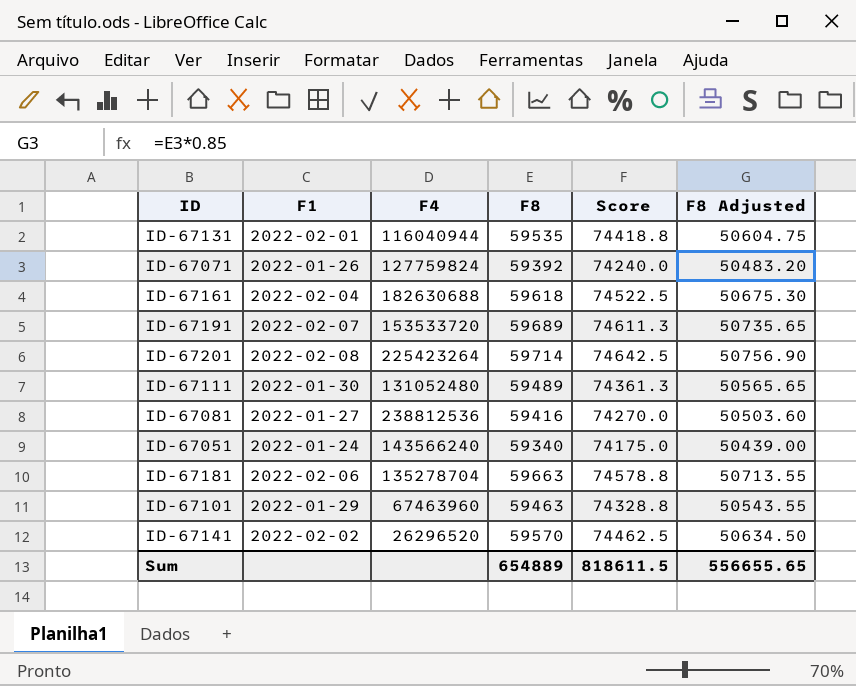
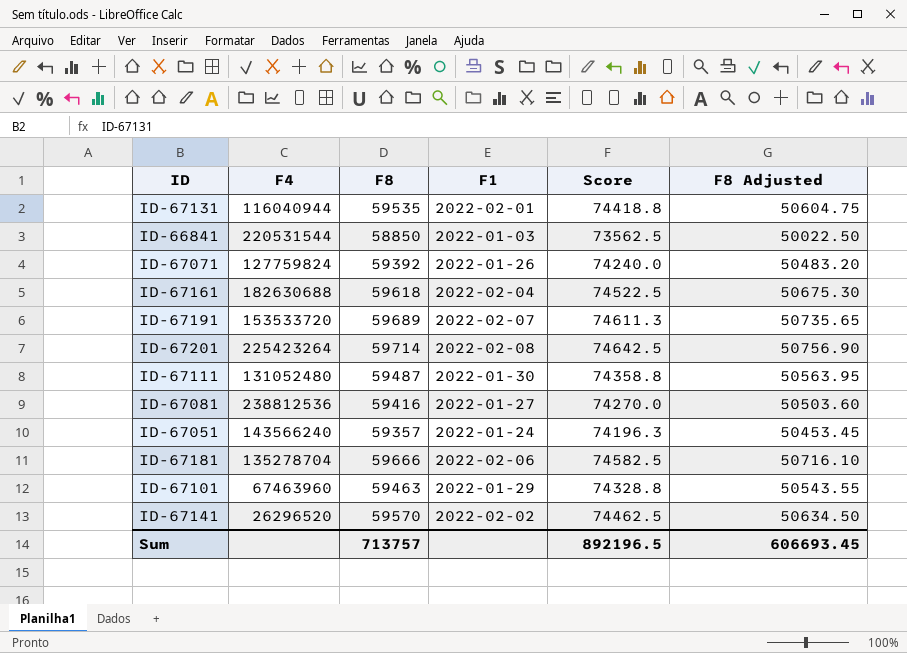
column F1 | position: 2 -> 4
row ID-66841: none -> 220531544 | 58850 | 2022-01-03 | 73562.5 | 50022.50
ID-67111 | F8: 59489 -> 59487
ID-67111 | Score: 74361.3 -> 74358.8
ID-67111 | F8 Adjusted: 50565.65 -> 50563.95
ID-67051 | F8: 59340 -> 59357
ID-67051 | Score: 74175.0 -> 74196.3
ID-67051 | F8 Adjusted: 50439.00 -> 50453.45
ID-67181 | F8: 59663 -> 59666
ID-67181 | Score: 74578.8 -> 74582.5
ID-67181 | F8 Adjusted: 50713.55 -> 50716.10
Sum | F8: 654889 -> 713757
Sum | Score: 818611.5 -> 892196.5
Sum | F8 Adjusted: 556655.65 -> 606693.45

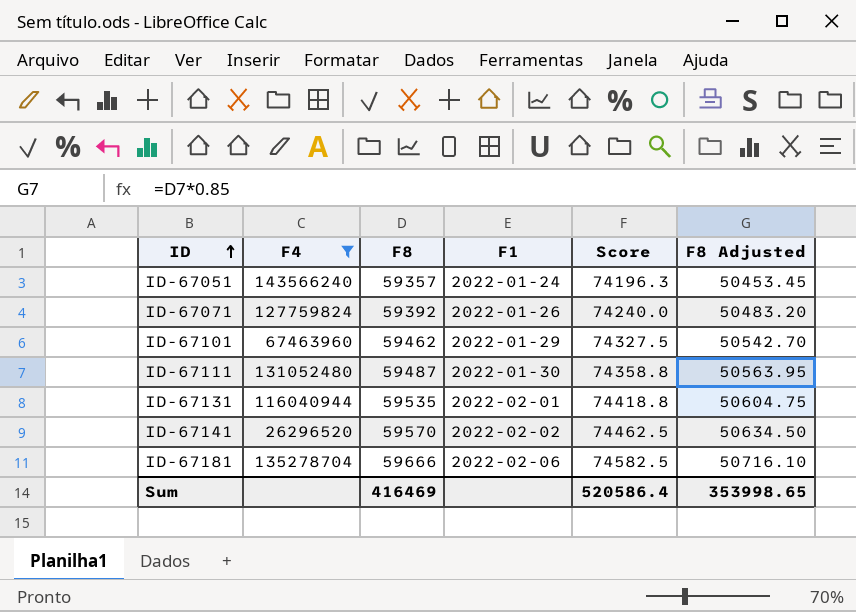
filter: none -> F4 <= 143566240
row order: none -> ID ascending
ID-67101 | F8: 59463 -> 59462
ID-67101 | Score: 74328.8 -> 74327.5
ID-67101 | F8 Adjusted: 50543.55 -> 50542.70
Sum | F8: 713757 -> 416469
Sum | Score: 892196.5 -> 520586.4
Sum | F8 Adjusted: 606693.45 -> 353998.65

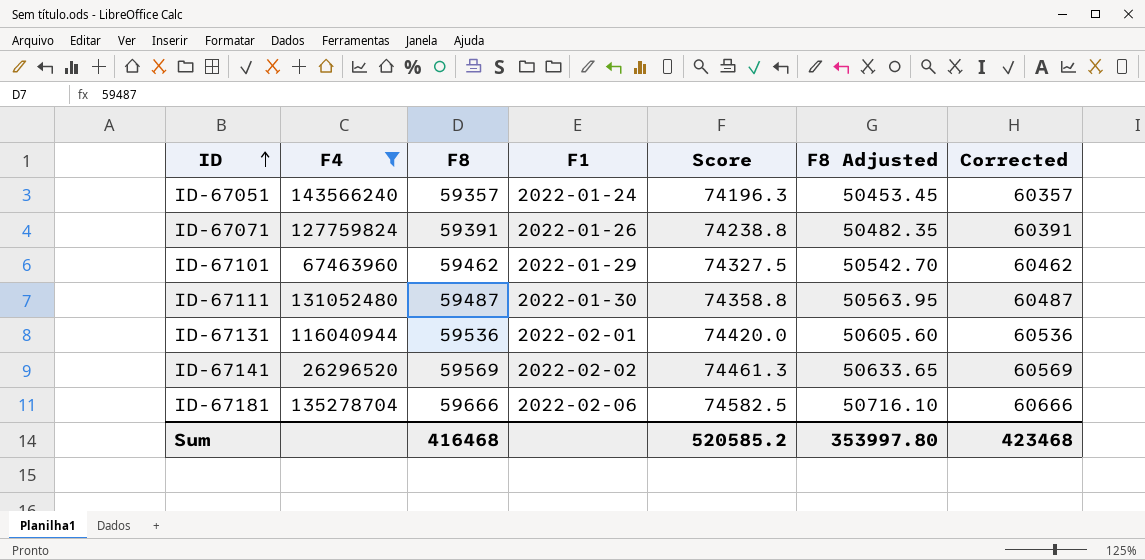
column Corrected | formula: none -> [F8] + 1000
ID-67071 | F8: 59392 -> 59391
ID-67071 | Score: 74240.0 -> 74238.8
ID-67071 | F8 Adjusted: 50483.20 -> 50482.35
ID-67131 | F8: 59535 -> 59536
ID-67131 | Score: 74418.8 -> 74420.0
ID-67131 | F8 Adjusted: 50604.75 -> 50605.60
ID-67141 | F8: 59570 -> 59569
ID-67141 | Score: 74462.5 -> 74461.3
ID-67141 | F8 Adjusted: 50634.50 -> 50633.65
Sum | F8: 416469 -> 416468
Sum | Score: 520586.4 -> 520585.2
Sum | F8 Adjusted: 353998.65 -> 353997.80

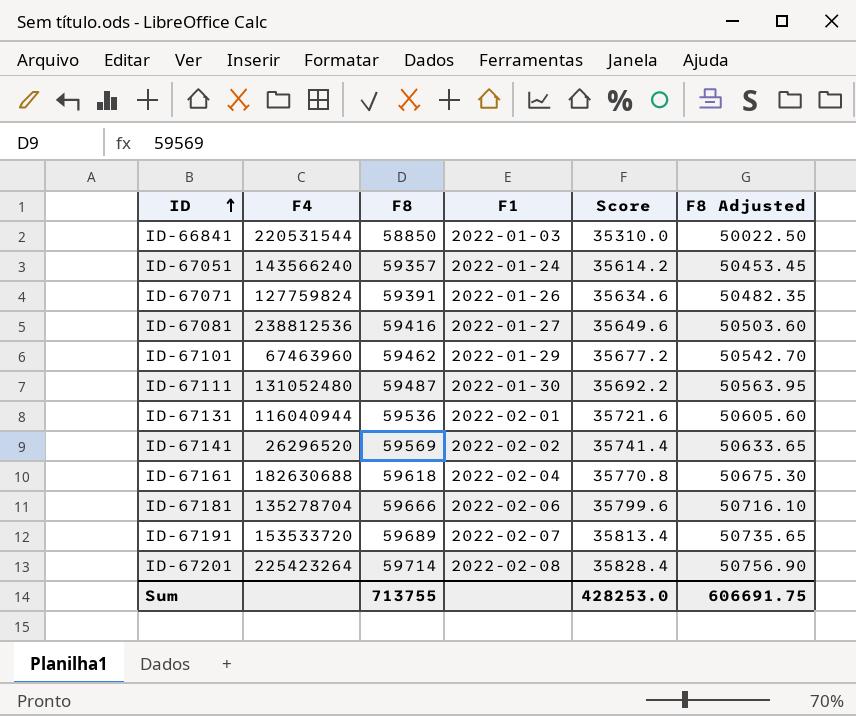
filter: F4 <= 143566240 -> none
column Corrected | formula: [F8] + 1000 -> none
column Score | formula: [F8] * 1.25 -> [F8] * 0.6
Sum | F8: 416468 -> 713755
Sum | Score: 520585.2 -> 428253.0
Sum | F8 Adjusted: 353997.80 -> 606691.75

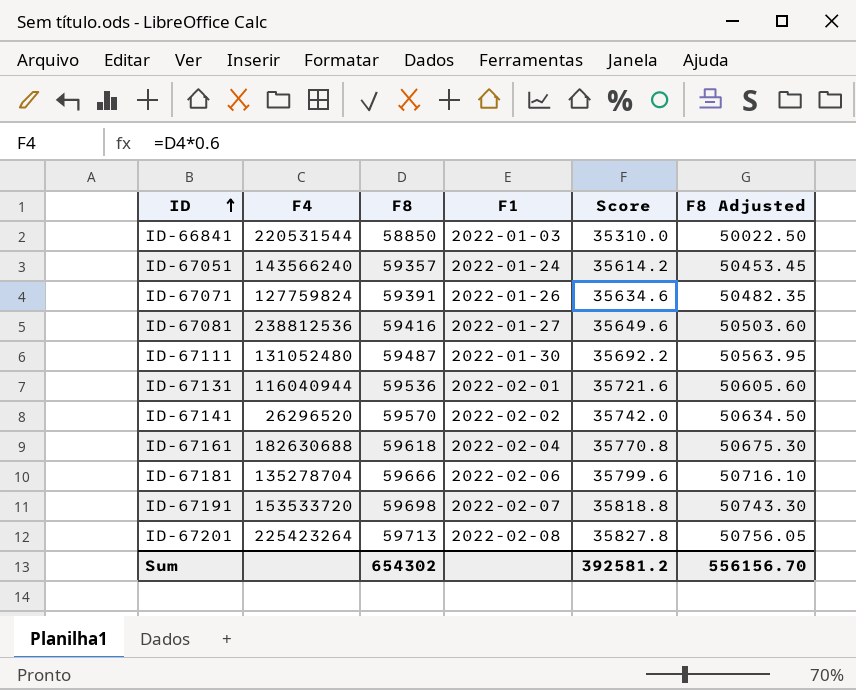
row ID-67101: 67463960 | 59462 | 2022-01-29 | 35677.2 | 50542.70 -> none
ID-67141 | F8: 59569 -> 59570
ID-67141 | Score: 35741.4 -> 35742.0
ID-67141 | F8 Adjusted: 50633.65 -> 50634.50
ID-67191 | F8: 59689 -> 59698
ID-67191 | Score: 35813.4 -> 35818.8
ID-67191 | F8 Adjusted: 50735.65 -> 50743.30
ID-67201 | F8: 59714 -> 59713
ID-67201 | Score: 35828.4 -> 35827.8
ID-67201 | F8 Adjusted: 50756.90 -> 50756.05
Sum | F8: 713755 -> 654302
Sum | Score: 428253.0 -> 392581.2
Sum | F8 Adjusted: 606691.75 -> 556156.70

